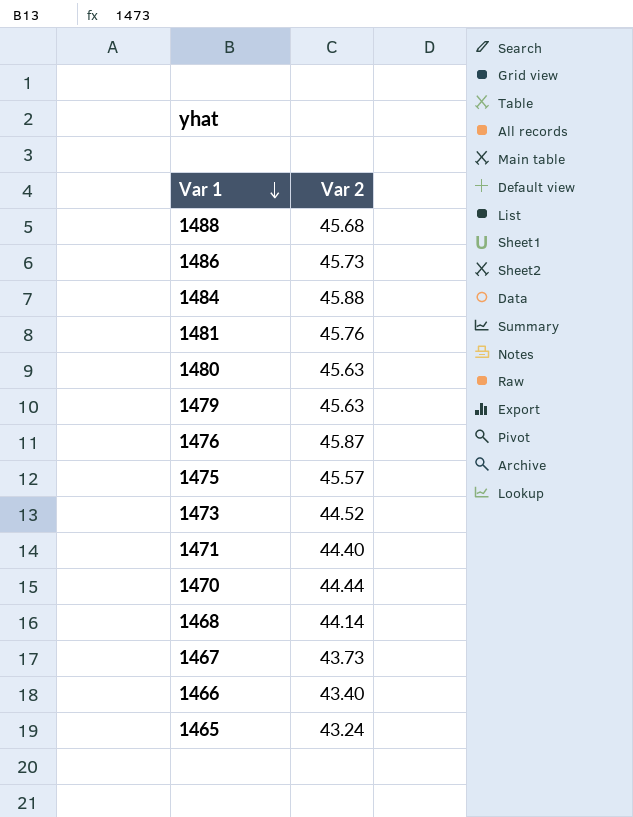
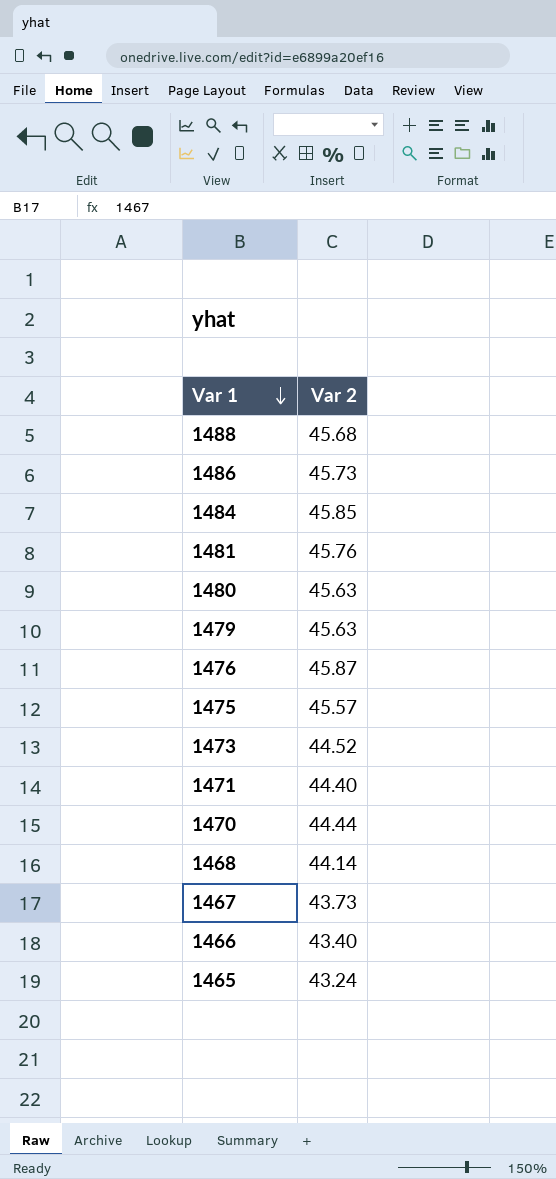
1484 | Var 2: 45.88 -> 45.85

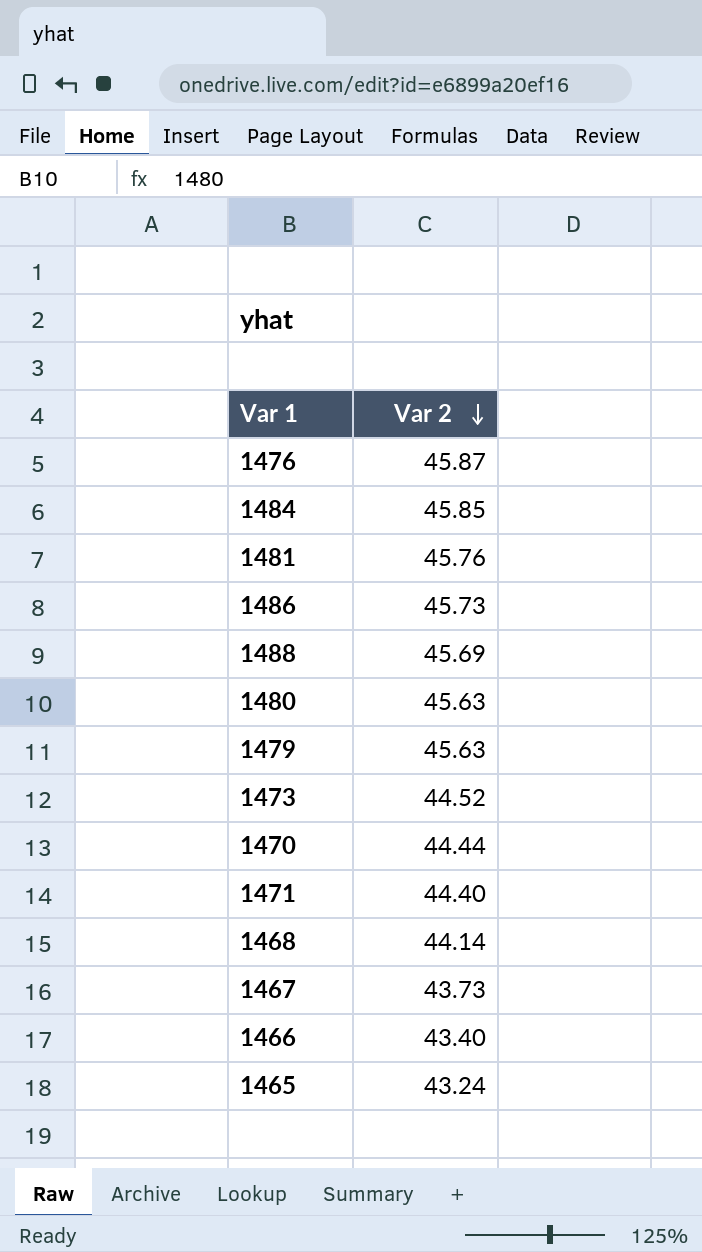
row order: Var 1 descending -> Var 2 descending
row 1475: 45.57 -> none
1488 | Var 2: 45.68 -> 45.69

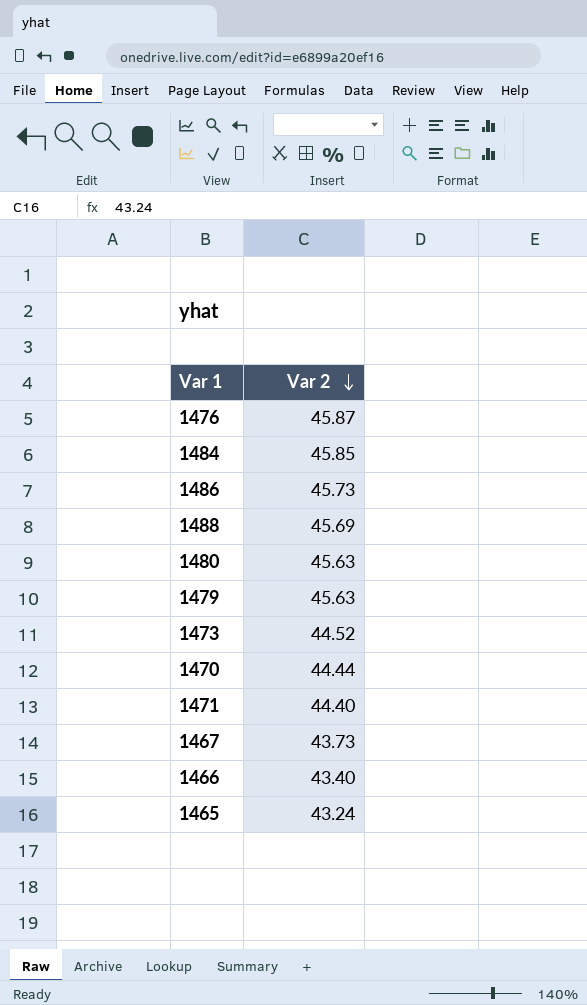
row 1481: 45.76 -> none
row 1468: 44.14 -> none

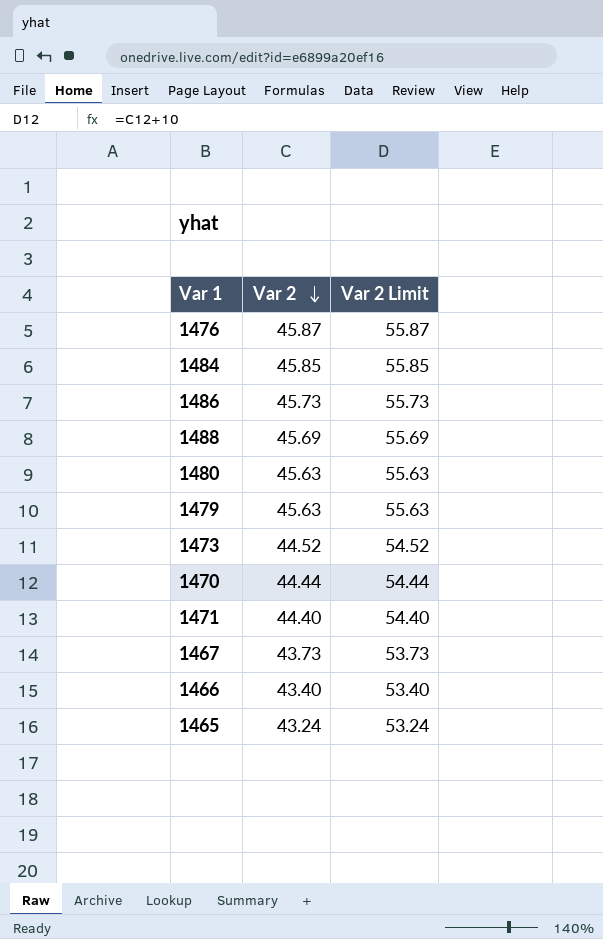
column Var 2 Limit | formula: none -> [Var 2] + 10

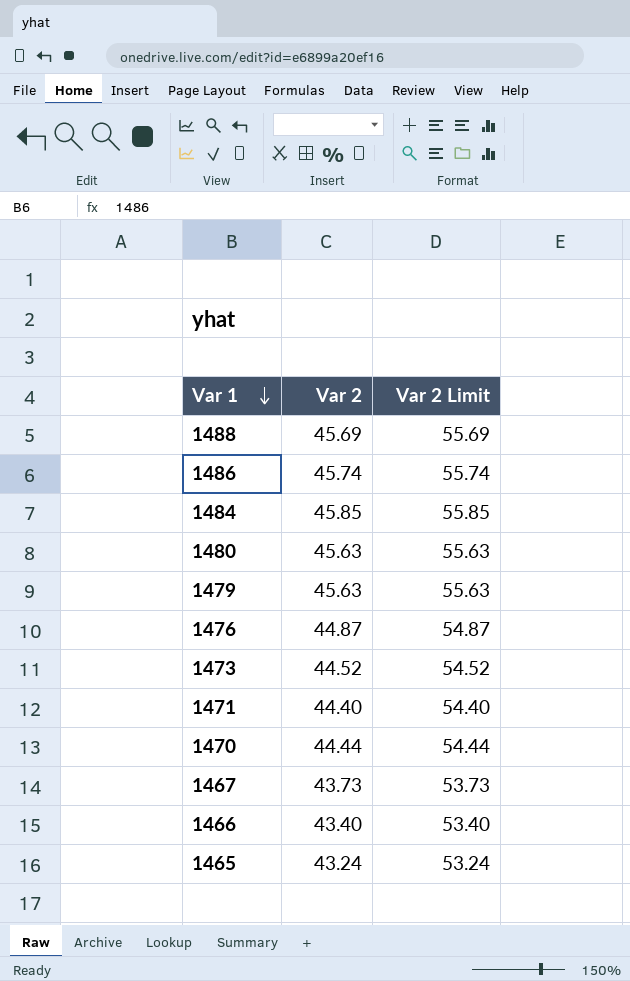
row order: Var 2 descending -> Var 1 descending
1486 | Var 2: 45.73 -> 45.74
1486 | Var 2 Limit: 55.73 -> 55.74
1476 | Var 2: 45.87 -> 44.87
1476 | Var 2 Limit: 55.87 -> 54.87

